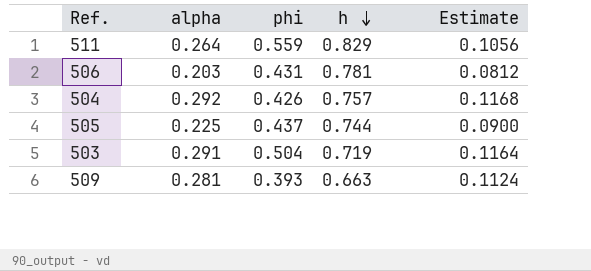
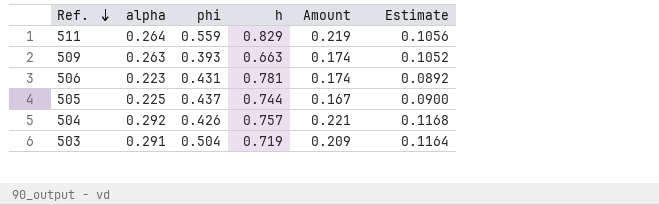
row order: h descending -> Ref. descending
column Amount | formula: none -> [alpha] * [h]
509 | alpha: 0.281 -> 0.263
509 | Estimate: 0.1124 -> 0.1052
506 | alpha: 0.203 -> 0.223
506 | Estimate: 0.0812 -> 0.0892

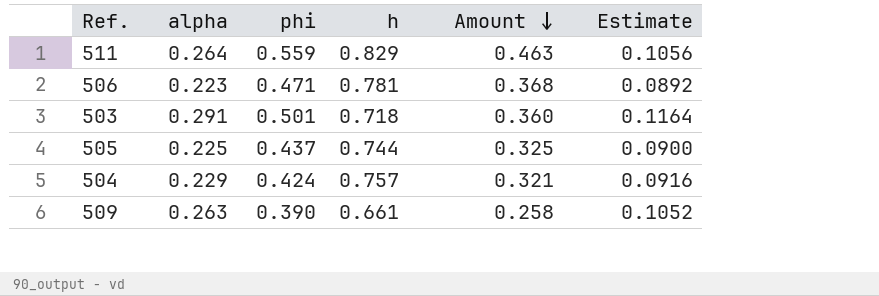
row order: Ref. descending -> Amount descending
column Amount | formula: [alpha] * [h] -> [phi] * [h]
506 | phi: 0.431 -> 0.471
503 | phi: 0.504 -> 0.501
503 | h: 0.719 -> 0.718
504 | alpha: 0.292 -> 0.229
504 | phi: 0.426 -> 0.424
504 | Estimate: 0.1168 -> 0.0916
509 | phi: 0.393 -> 0.390
509 | h: 0.663 -> 0.661

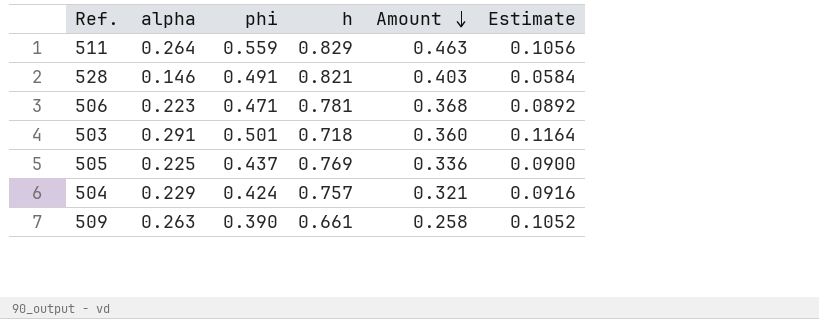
row 528: none -> 0.146 | 0.491 | 0.821 | 0.403 | 0.0584
505 | h: 0.744 -> 0.769
505 | Amount: 0.325 -> 0.336

